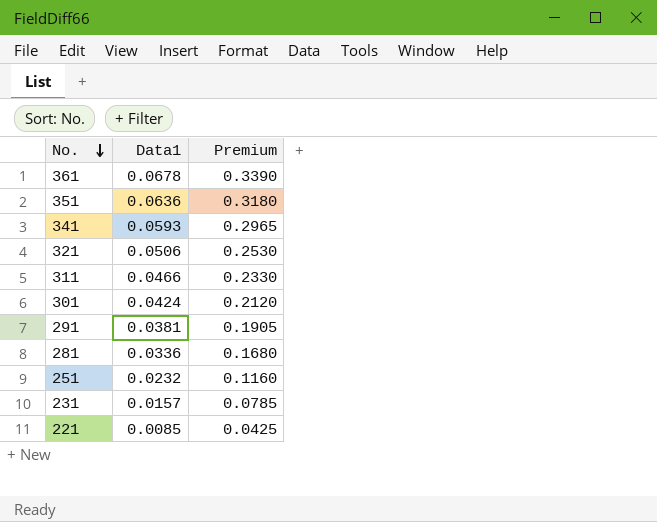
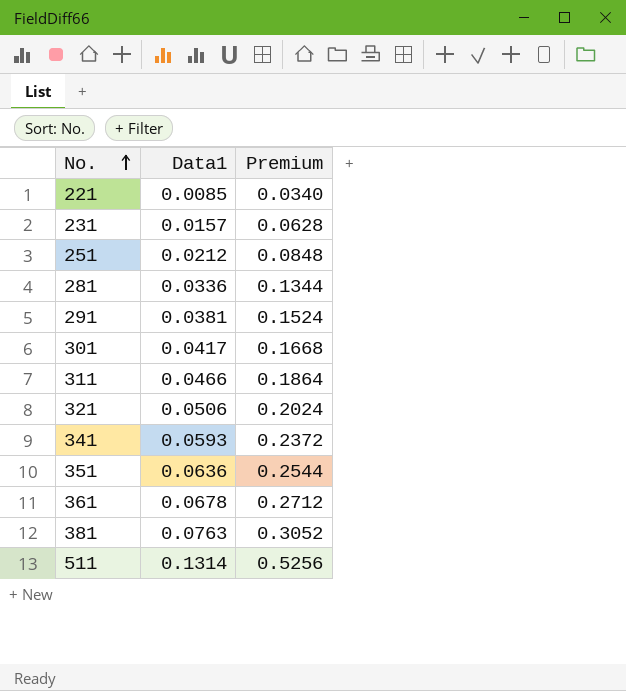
row order: No. descending -> No. ascending
column Premium | formula: [Data1] * 5 -> [Data1] * 4
251 | Data1: 0.0232 -> 0.0212
301 | Data1: 0.0424 -> 0.0417
row 381: none -> 0.0763 | 0.3052
row 511: none -> 0.1314 | 0.5256

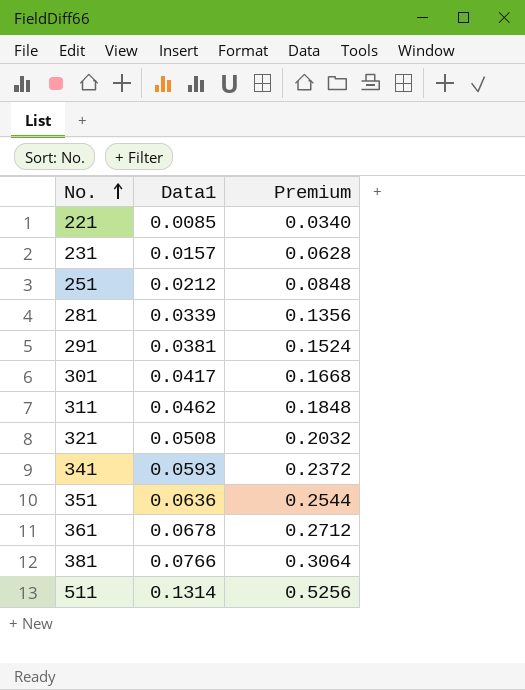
281 | Data1: 0.0336 -> 0.0339
281 | Premium: 0.1344 -> 0.1356
311 | Data1: 0.0466 -> 0.0462
311 | Premium: 0.1864 -> 0.1848
321 | Data1: 0.0506 -> 0.0508
321 | Premium: 0.2024 -> 0.2032
381 | Data1: 0.0763 -> 0.0766
381 | Premium: 0.3052 -> 0.3064

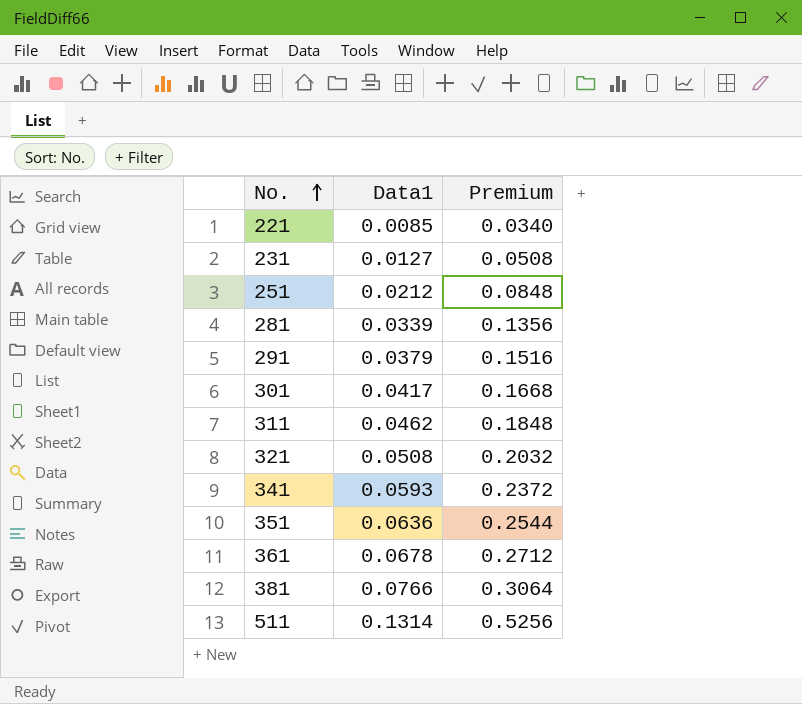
231 | Data1: 0.0157 -> 0.0127
231 | Premium: 0.0628 -> 0.0508
291 | Data1: 0.0381 -> 0.0379
291 | Premium: 0.1524 -> 0.1516

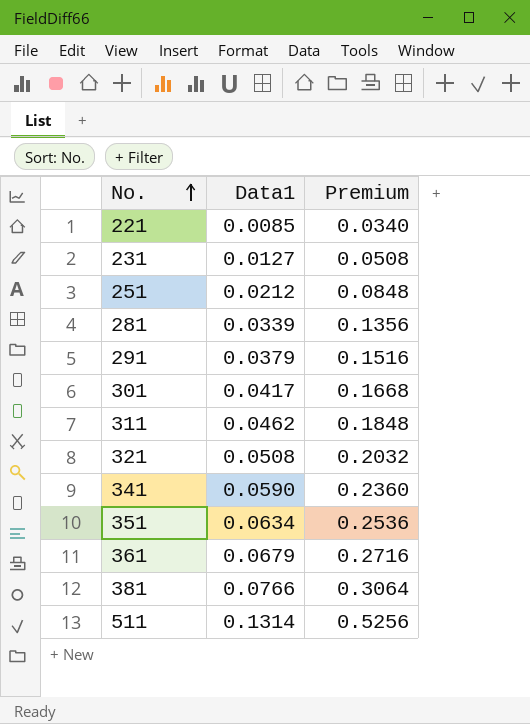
341 | Data1: 0.0593 -> 0.0590
341 | Premium: 0.2372 -> 0.2360
351 | Data1: 0.0636 -> 0.0634
351 | Premium: 0.2544 -> 0.2536
361 | Data1: 0.0678 -> 0.0679
361 | Premium: 0.2712 -> 0.2716

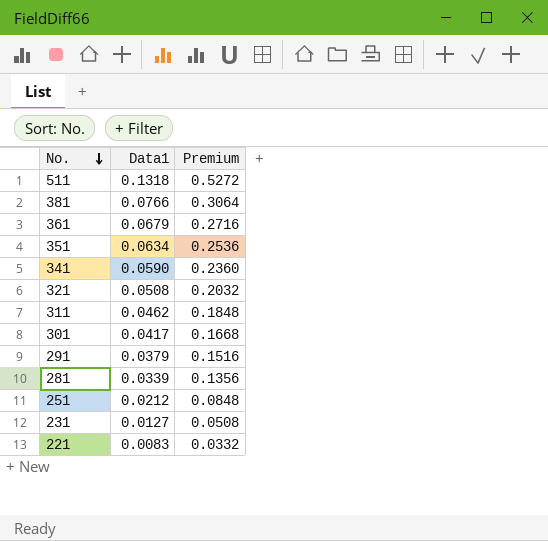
row order: No. ascending -> No. descending
511 | Data1: 0.1314 -> 0.1318
511 | Premium: 0.5256 -> 0.5272
221 | Data1: 0.0085 -> 0.0083
221 | Premium: 0.0340 -> 0.0332

